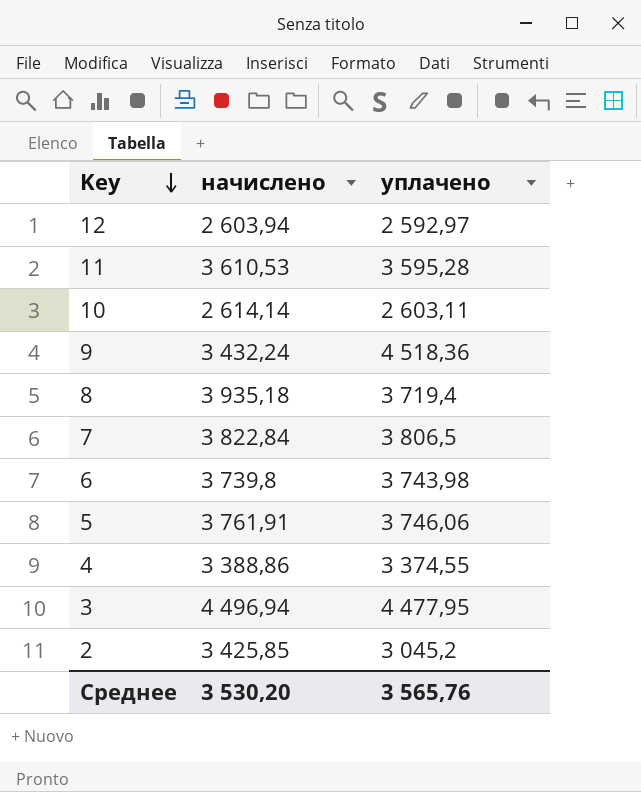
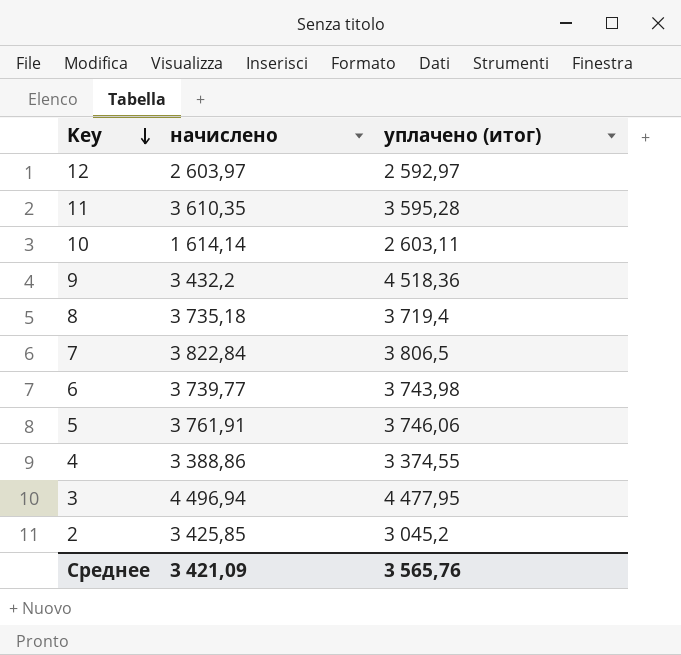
column name: уплачено -> уплачено (итог)
12 | начислено: 2 603,94 -> 2 603,97
11 | начислено: 3 610,53 -> 3 610,35
10 | начислено: 2 614,14 -> 1 614,14
9 | начислено: 3 432,24 -> 3 432,2
8 | начислено: 3 935,18 -> 3 735,18
6 | начислено: 3 739,8 -> 3 739,77
Среднее | начислено: 3 530,20 -> 3 421,09

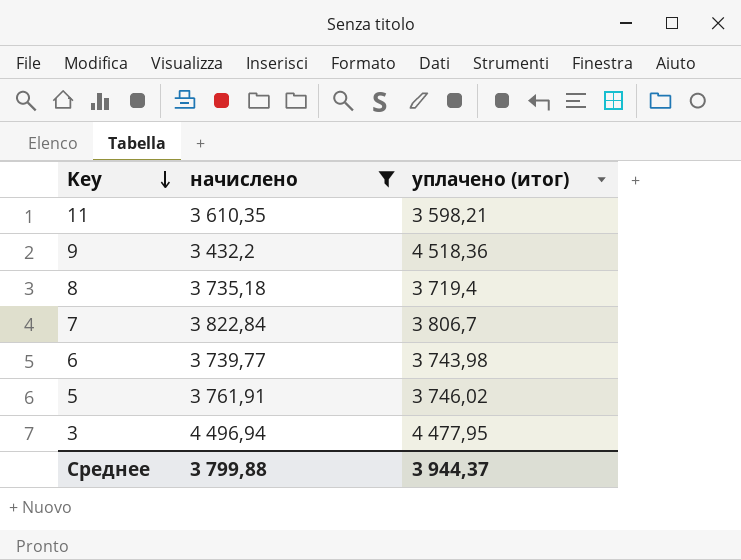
filter: none -> начислено >= 3 432,2
11 | уплачено (итог): 3 595,28 -> 3 598,21
7 | уплачено (итог): 3 806,5 -> 3 806,7
5 | уплачено (итог): 3 746,06 -> 3 746,02
Среднее | начислено: 3 421,09 -> 3 799,88
Среднее | уплачено (итог): 3 565,76 -> 3 944,37

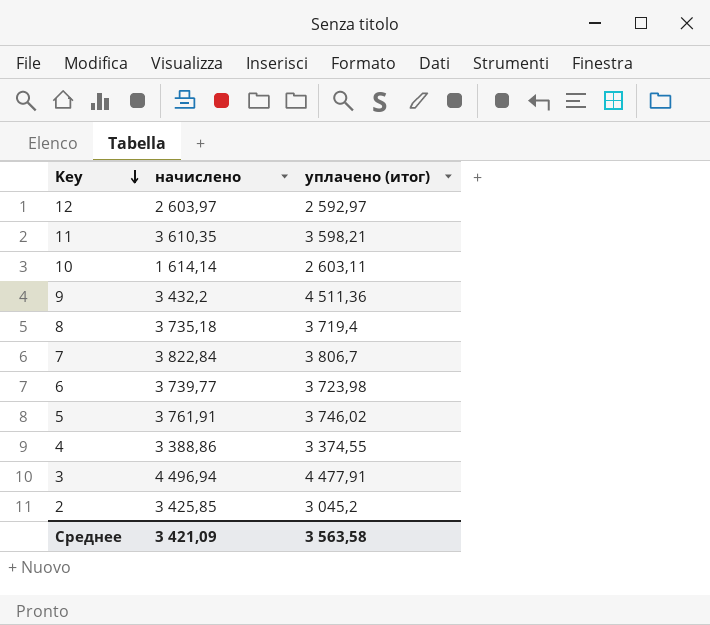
filter: начислено >= 3 432,2 -> none
9 | уплачено (итог): 4 518,36 -> 4 511,36
6 | уплачено (итог): 3 743,98 -> 3 723,98
3 | уплачено (итог): 4 477,95 -> 4 477,91
Среднее | начислено: 3 799,88 -> 3 421,09
Среднее | уплачено (итог): 3 944,37 -> 3 563,58

